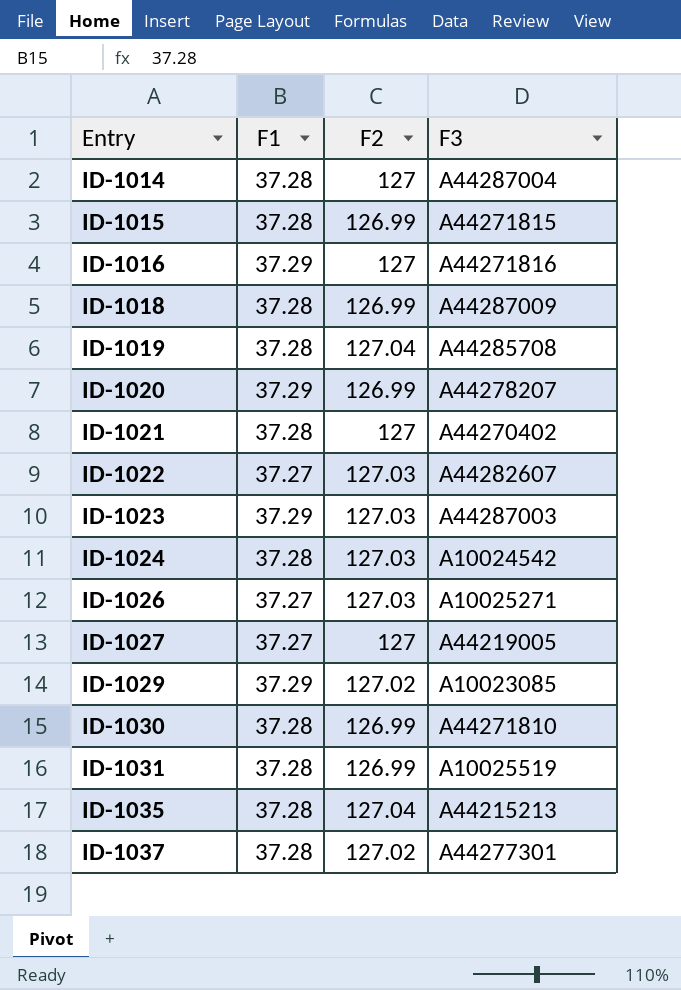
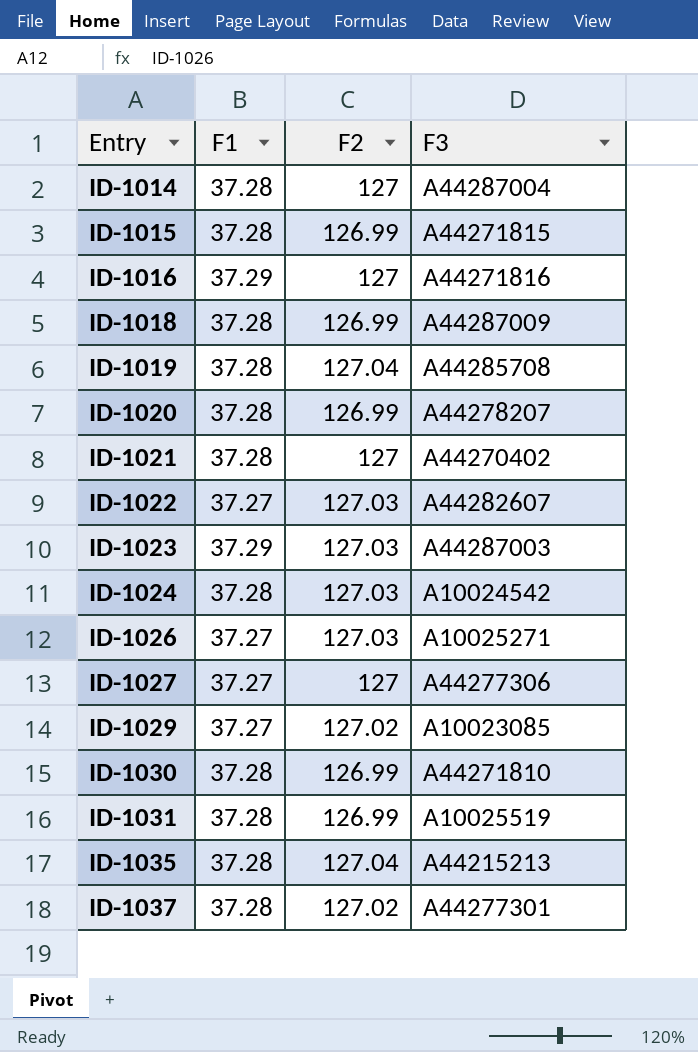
ID-1020 | F1: 37.29 -> 37.28
ID-1027 | F3: A44219005 -> A44277306
ID-1029 | F1: 37.29 -> 37.27

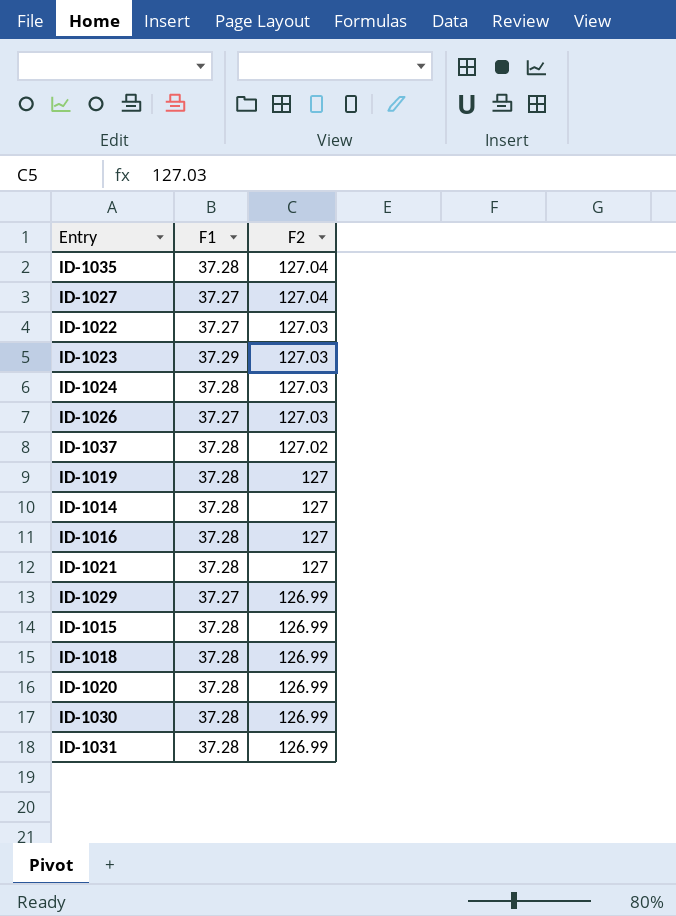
row order: Entry ascending -> F2 descending
column F3 | position: 4 -> none
ID-1027 | F2: 127 -> 127.04
ID-1019 | F2: 127.04 -> 127
ID-1016 | F1: 37.29 -> 37.28
ID-1029 | F2: 127.02 -> 126.99

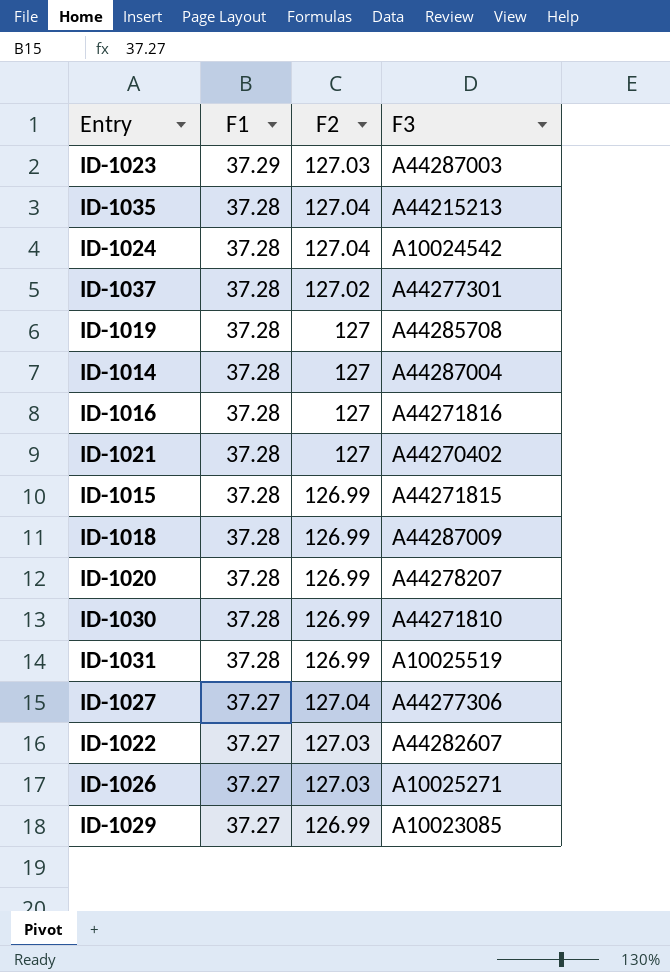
row order: F2 descending -> F1 descending
column F3 | position: none -> 4
ID-1024 | F2: 127.03 -> 127.04

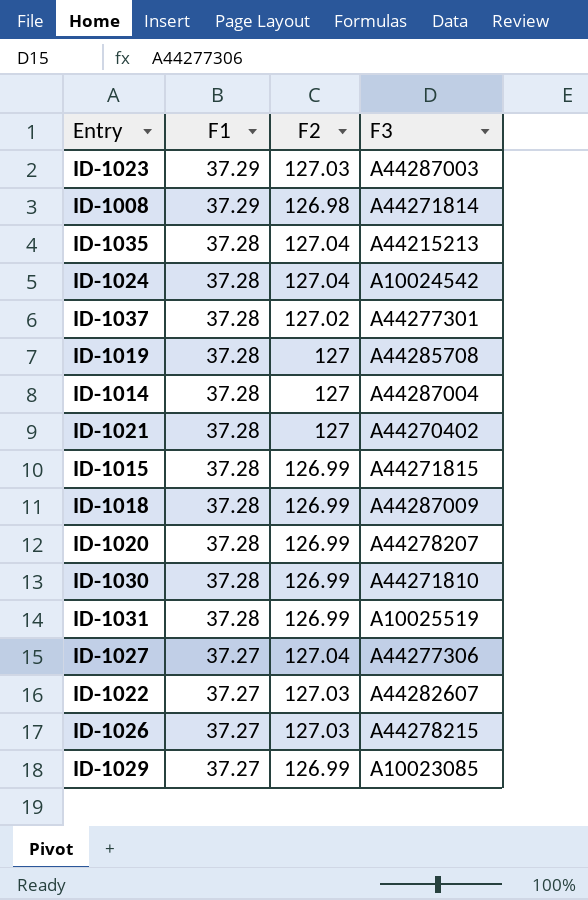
row ID-1016: 37.28 | 127 | A44271816 -> none
row ID-1008: none -> 37.29 | 126.98 | A44271814
ID-1026 | F3: A10025271 -> A44278215

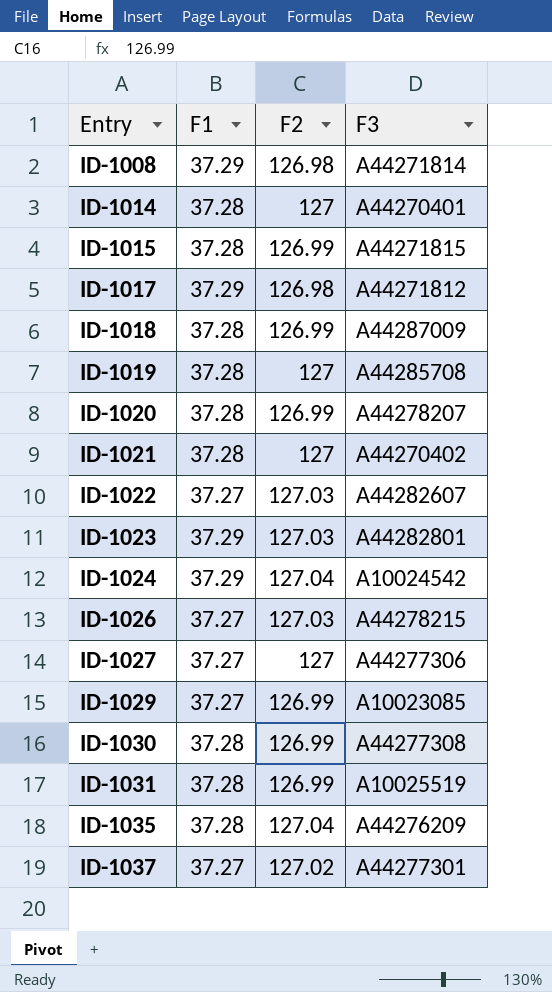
row order: F1 descending -> Entry ascending
ID-1014 | F3: A44287004 -> A44270401
row ID-1017: none -> 37.29 | 126.98 | A44271812
ID-1023 | F3: A44287003 -> A44282801
ID-1024 | F1: 37.28 -> 37.29
ID-1027 | F2: 127.04 -> 127
ID-1030 | F3: A44271810 -> A44277308
ID-1035 | F3: A44215213 -> A44276209
ID-1037 | F1: 37.28 -> 37.27

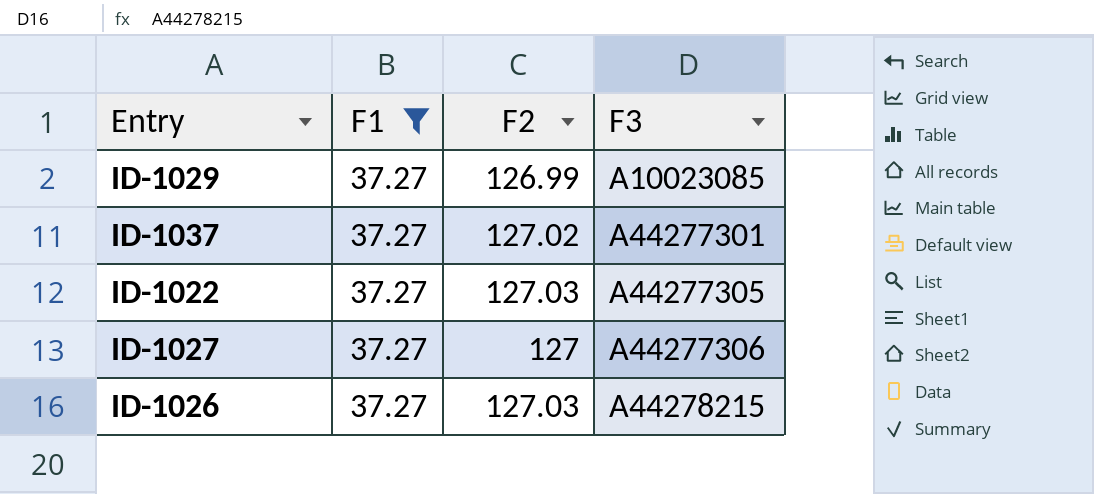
filter: none -> F1 = 37.27
row order: Entry ascending -> F3 ascending
ID-1022 | F3: A44282607 -> A44277305

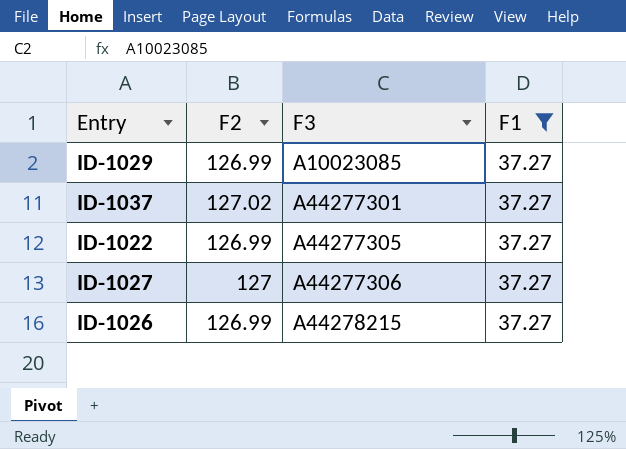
column F1 | position: 2 -> 4
ID-1022 | F2: 127.03 -> 126.99
ID-1026 | F2: 127.03 -> 126.99

